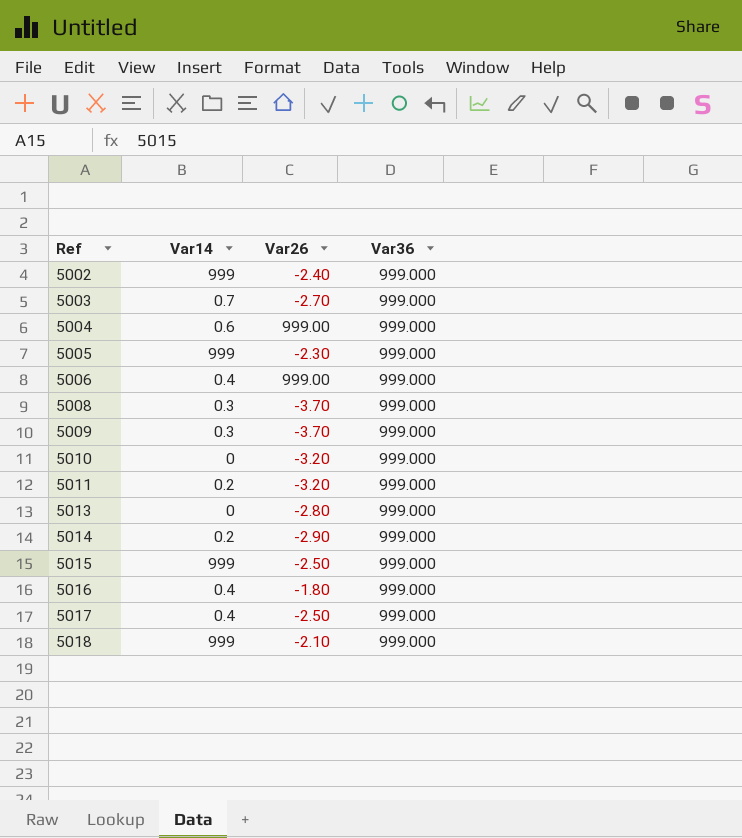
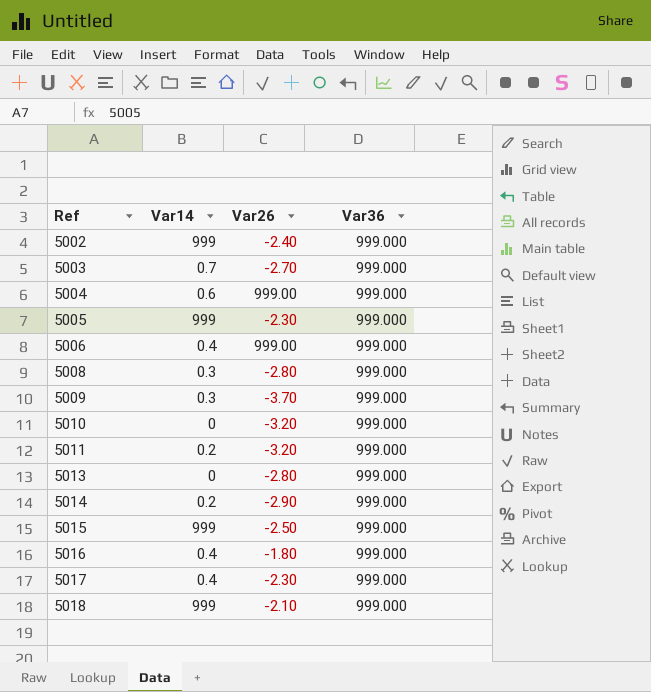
5008 | Var26: -3.70 -> -2.80
5017 | Var26: -2.50 -> -2.30

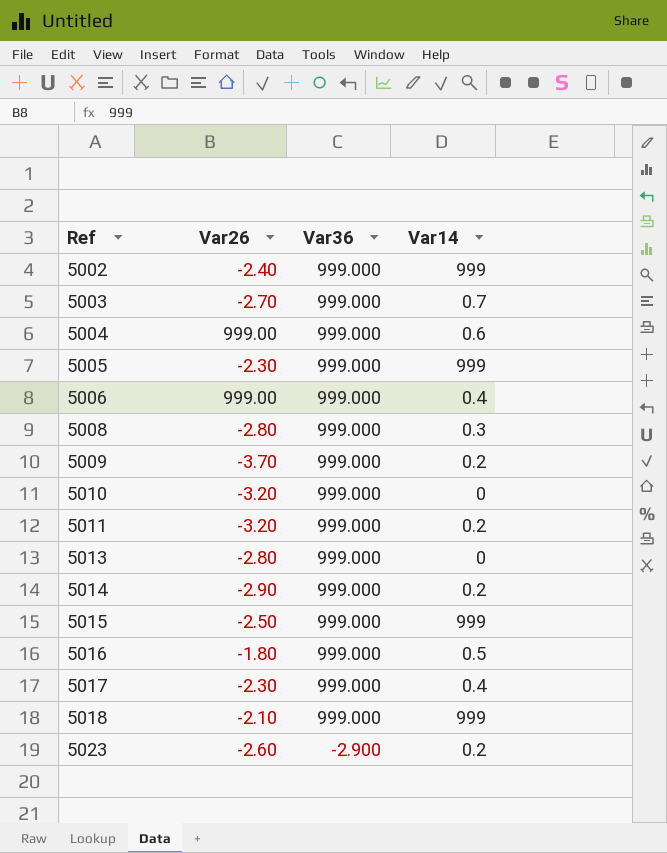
column Var14 | position: 2 -> 4
5009 | Var14: 0.3 -> 0.2
5016 | Var14: 0.4 -> 0.5
row 5023: none -> -2.60 | -2.900 | 0.2

